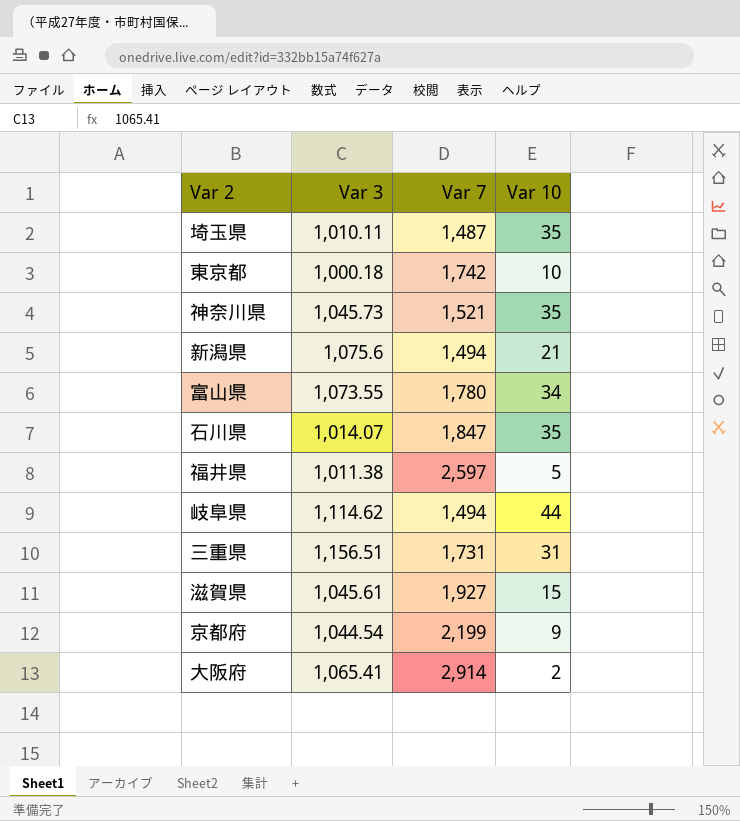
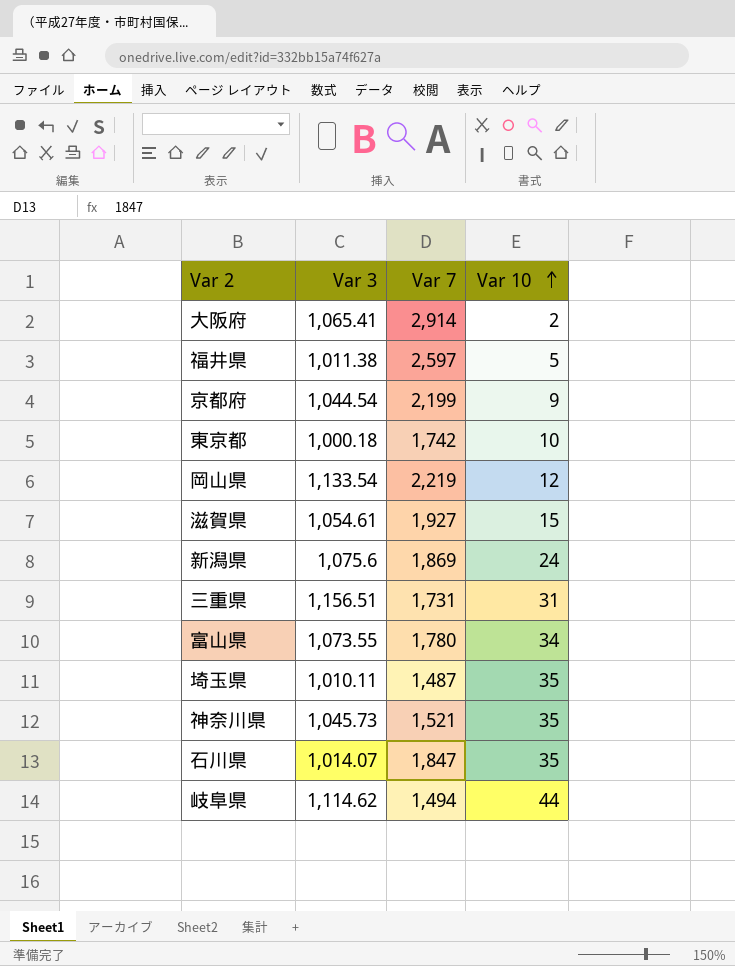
row order: none -> Var 10 ascending
row 岡山県: none -> 1,133.54 | 2,219 | 12
滋賀県 | Var 3: 1,045.61 -> 1,054.61
新潟県 | Var 7: 1,494 -> 1,869
新潟県 | Var 10: 21 -> 24

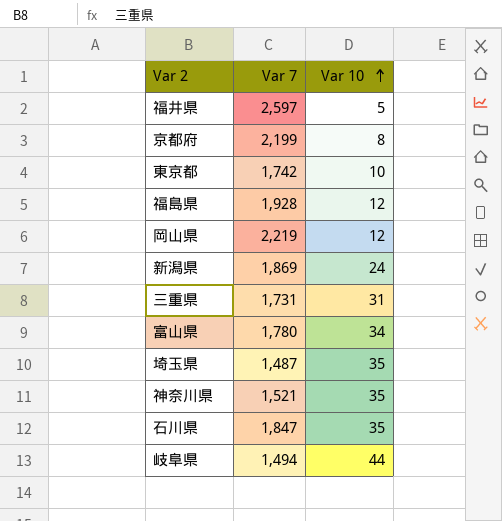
column Var 3 | position: 2 -> none
row 大阪府: 1,065.41 | 2,914 | 2 -> none
row 滋賀県: 1,054.61 | 1,927 | 15 -> none
京都府 | Var 10: 9 -> 8
row 福島県: none -> 1,928 | 12

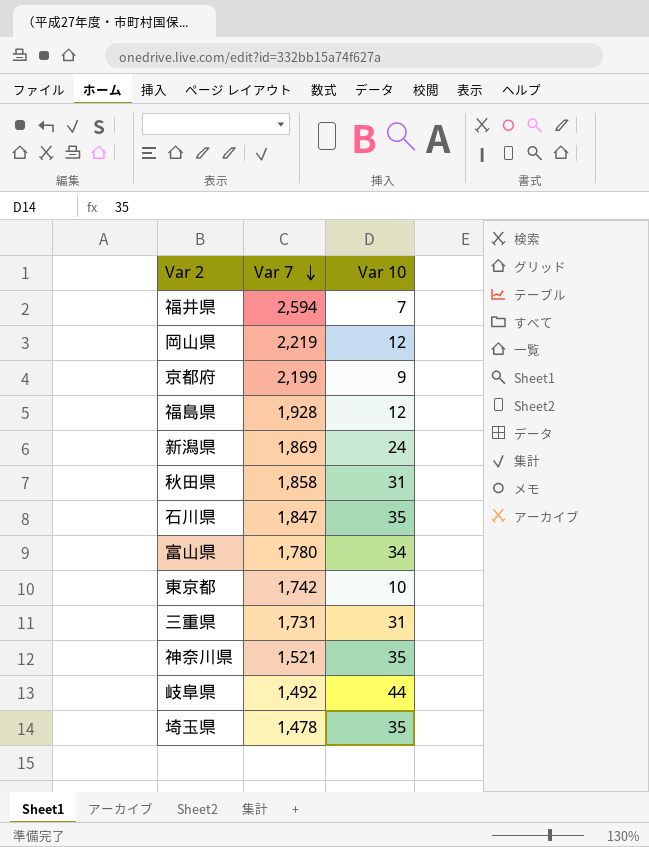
row order: Var 10 ascending -> Var 7 descending
福井県 | Var 7: 2,597 -> 2,594
福井県 | Var 10: 5 -> 7
京都府 | Var 10: 8 -> 9
row 秋田県: none -> 1,858 | 31
岐阜県 | Var 7: 1,494 -> 1,492
埼玉県 | Var 7: 1,487 -> 1,478

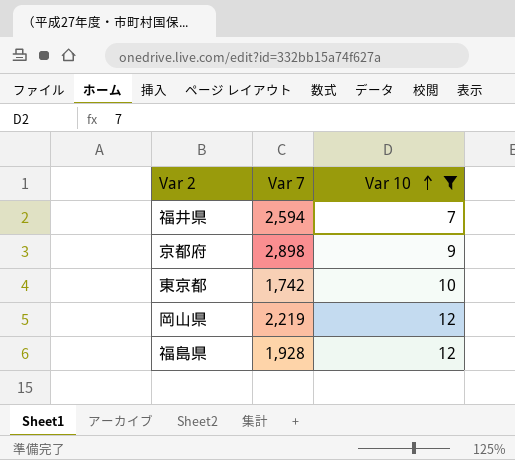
filter: none -> Var 10 <= 12
row order: Var 7 descending -> Var 10 ascending
京都府 | Var 7: 2,199 -> 2,898

